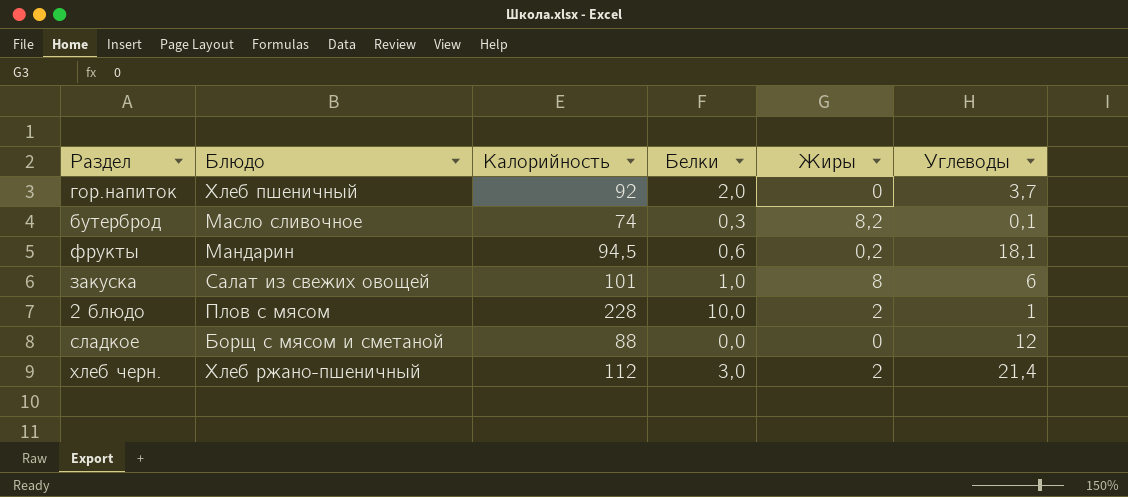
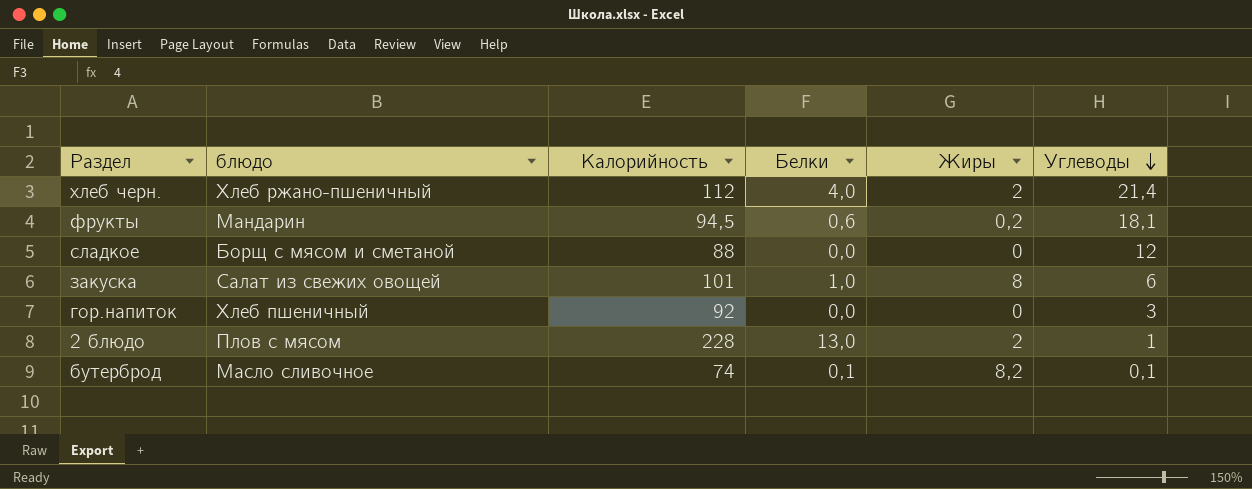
row order: none -> Углеводы descending
column name: Блюдо -> блюдо
хлеб черн. | Белки: 3,0 -> 4,0
гор.напиток | Белки: 2,0 -> 0,0
гор.напиток | Углеводы: 3,7 -> 3
2 блюдо | Белки: 10,0 -> 13,0
бутерброд | Белки: 0,3 -> 0,1

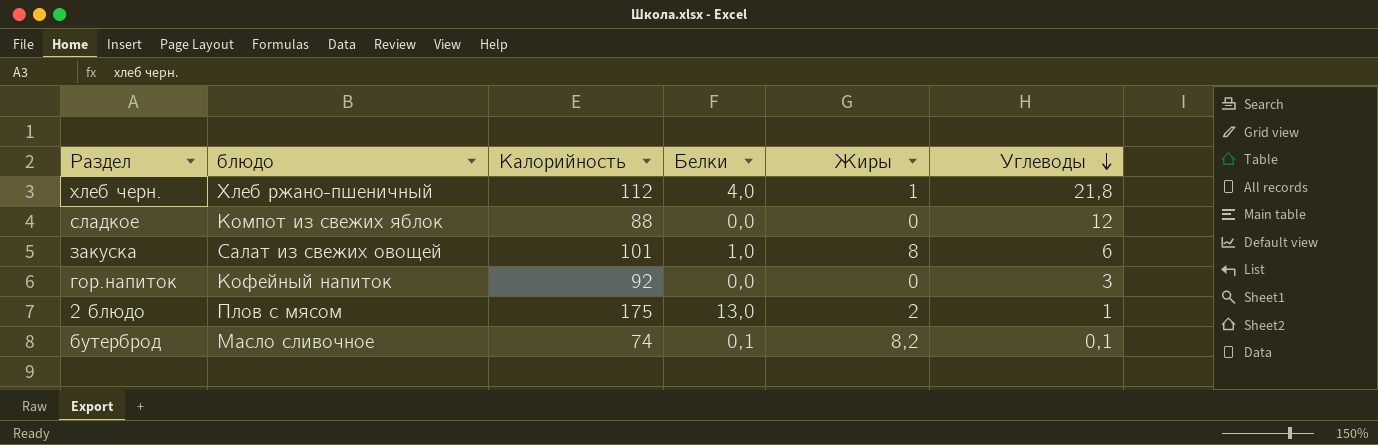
row фрукты: Мандарин | 94,5 | 0,6 | 0,2 | 18,1 -> none
хлеб черн. | Жиры: 2 -> 1
хлеб черн. | Углеводы: 21,4 -> 21,8
сладкое | блюдо: Борщ с мясом и сметаной -> Компот из свежих яблок
гор.напиток | блюдо: Хлеб пшеничный -> Кофейный напиток
2 блюдо | Калорийность: 228 -> 175

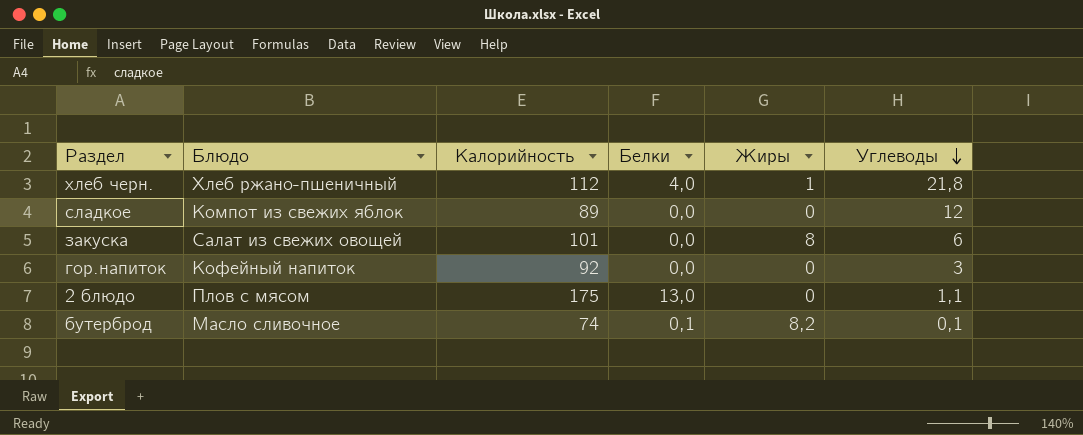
column name: блюдо -> Блюдо
сладкое | Калорийность: 88 -> 89
закуска | Белки: 1,0 -> 0,0
2 блюдо | Жиры: 2 -> 0
2 блюдо | Углеводы: 1 -> 1,1

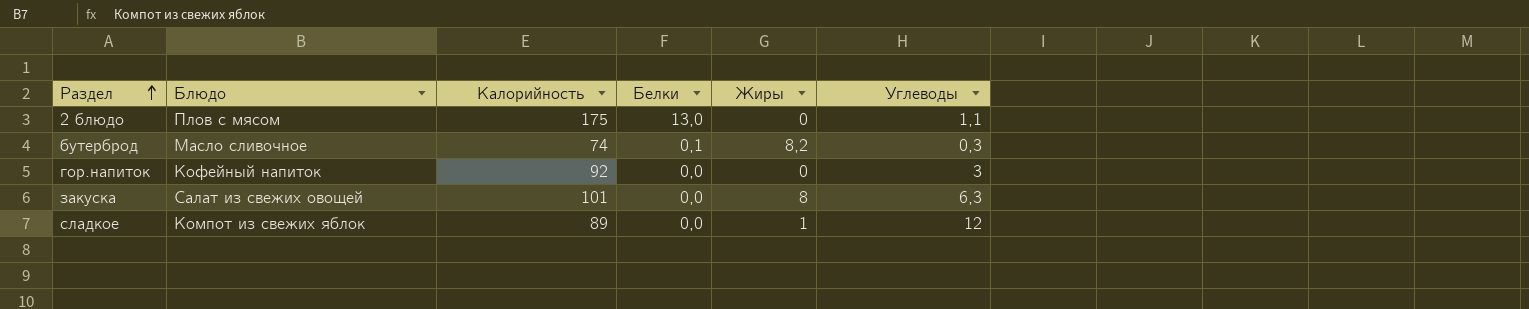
row order: Углеводы descending -> Раздел ascending
row хлеб черн.: Хлеб ржано-пшеничный | 112 | 4,0 | 1 | 21,8 -> none
бутерброд | Углеводы: 0,1 -> 0,3
закуска | Углеводы: 6 -> 6,3
сладкое | Жиры: 0 -> 1

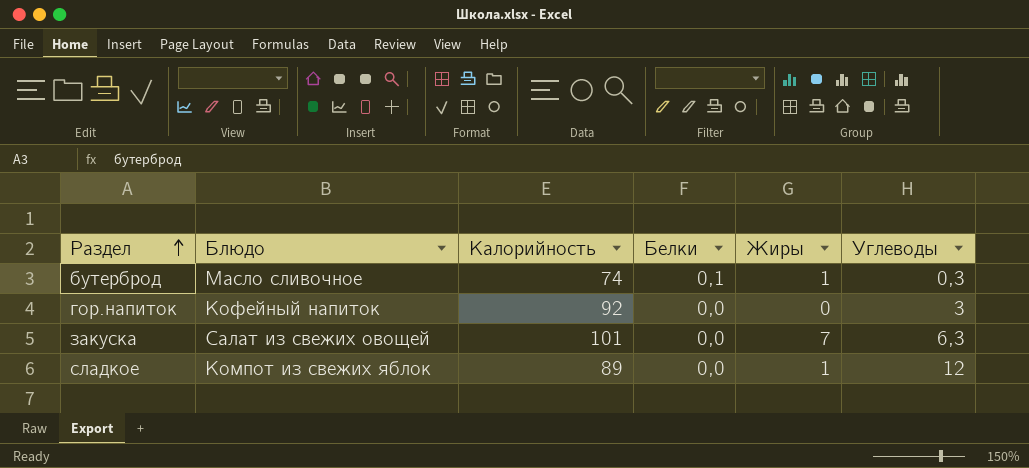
row 2 блюдо: Плов с мясом | 175 | 13,0 | 0 | 1,1 -> none
бутерброд | Жиры: 8,2 -> 1
закуска | Жиры: 8 -> 7

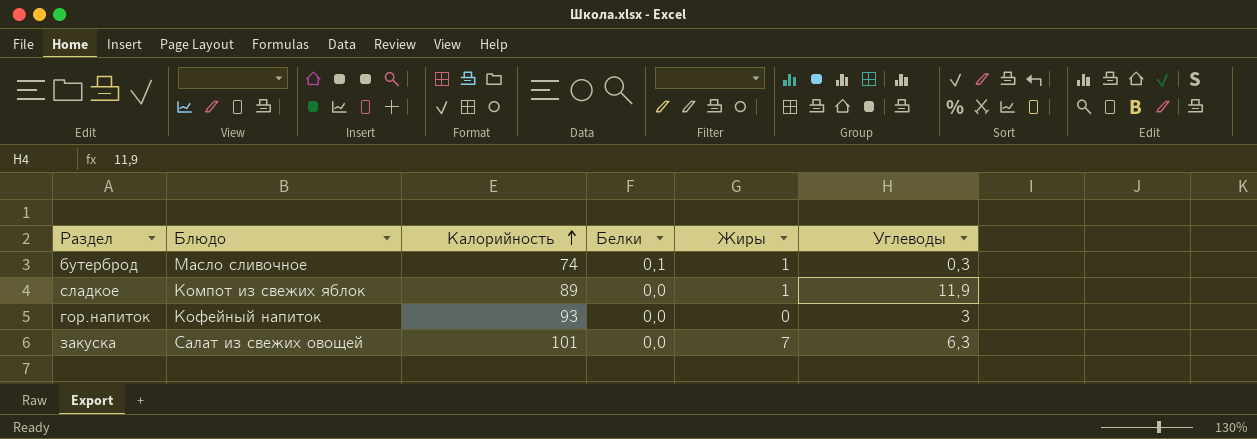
row order: Раздел ascending -> Калорийность ascending
сладкое | Углеводы: 12 -> 11,9
гор.напиток | Калорийность: 92 -> 93

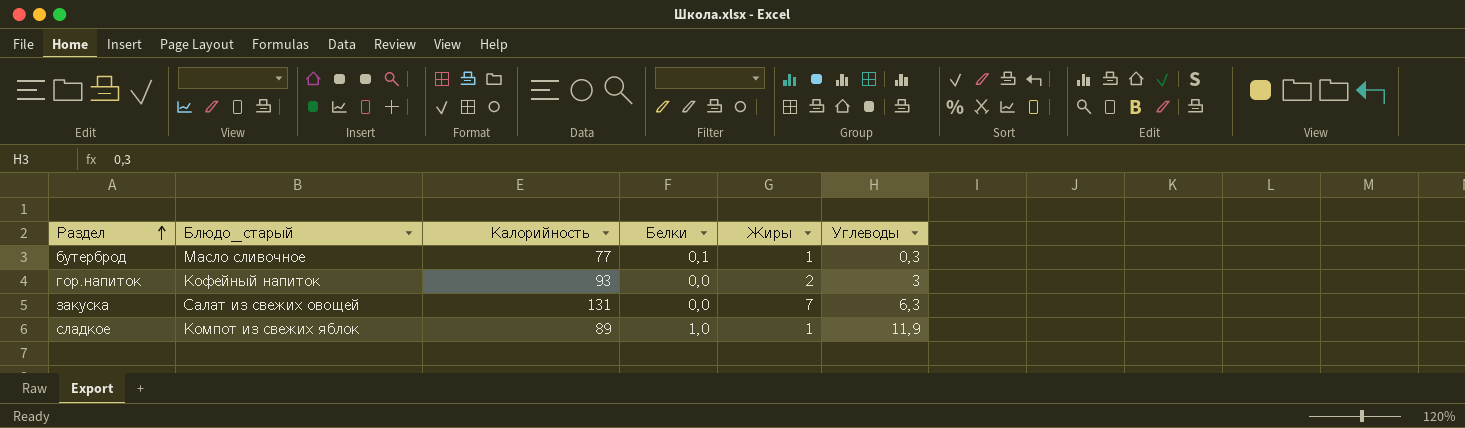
row order: Калорийность ascending -> Раздел ascending
column name: Блюдо -> Блюдо_старый
бутерброд | Калорийность: 74 -> 77
гор.напиток | Жиры: 0 -> 2
закуска | Калорийность: 101 -> 131
сладкое | Белки: 0,0 -> 1,0

